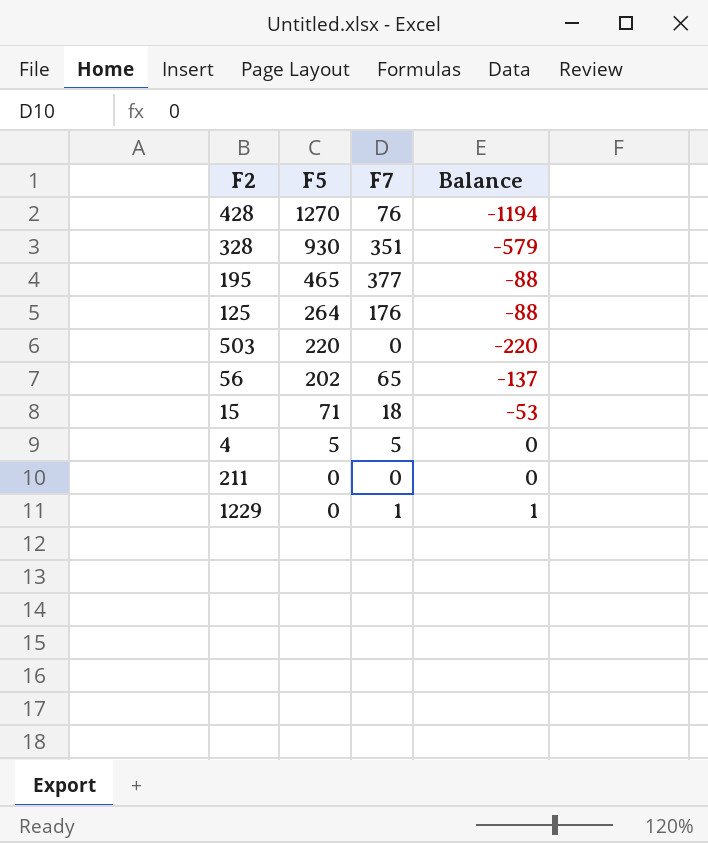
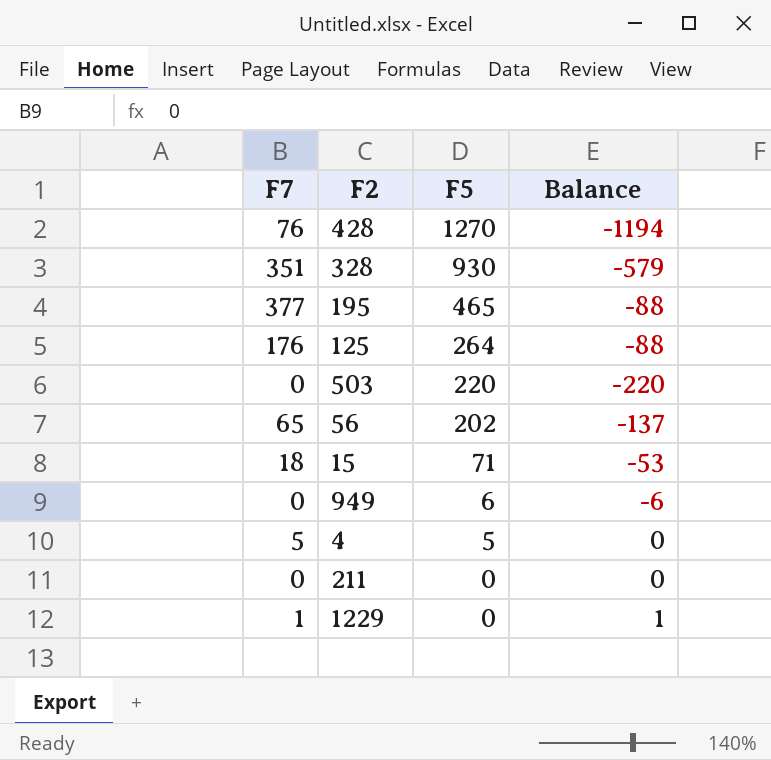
column F7 | position: 3 -> 1
row 949: none -> 0 | 6 | -6

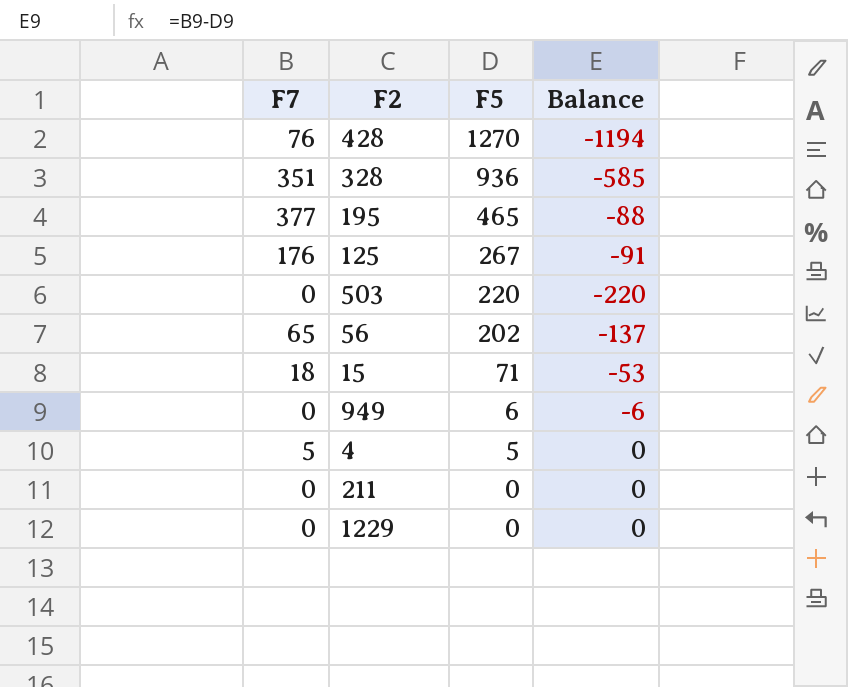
328 | F5: 930 -> 936
328 | Balance: -579 -> -585
125 | F5: 264 -> 267
125 | Balance: -88 -> -91
1229 | F7: 1 -> 0
1229 | Balance: 1 -> 0

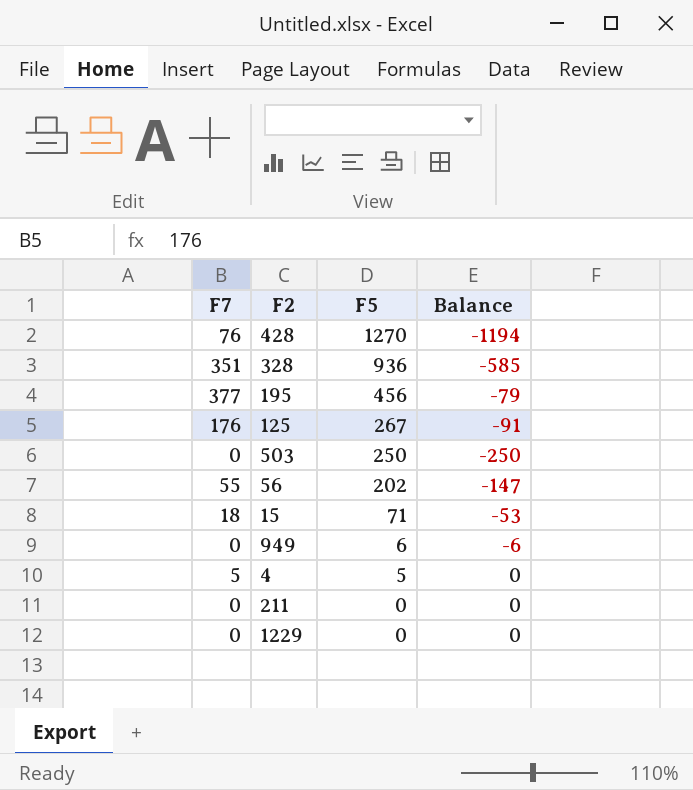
195 | F5: 465 -> 456
195 | Balance: -88 -> -79
503 | F5: 220 -> 250
503 | Balance: -220 -> -250
56 | F7: 65 -> 55
56 | Balance: -137 -> -147

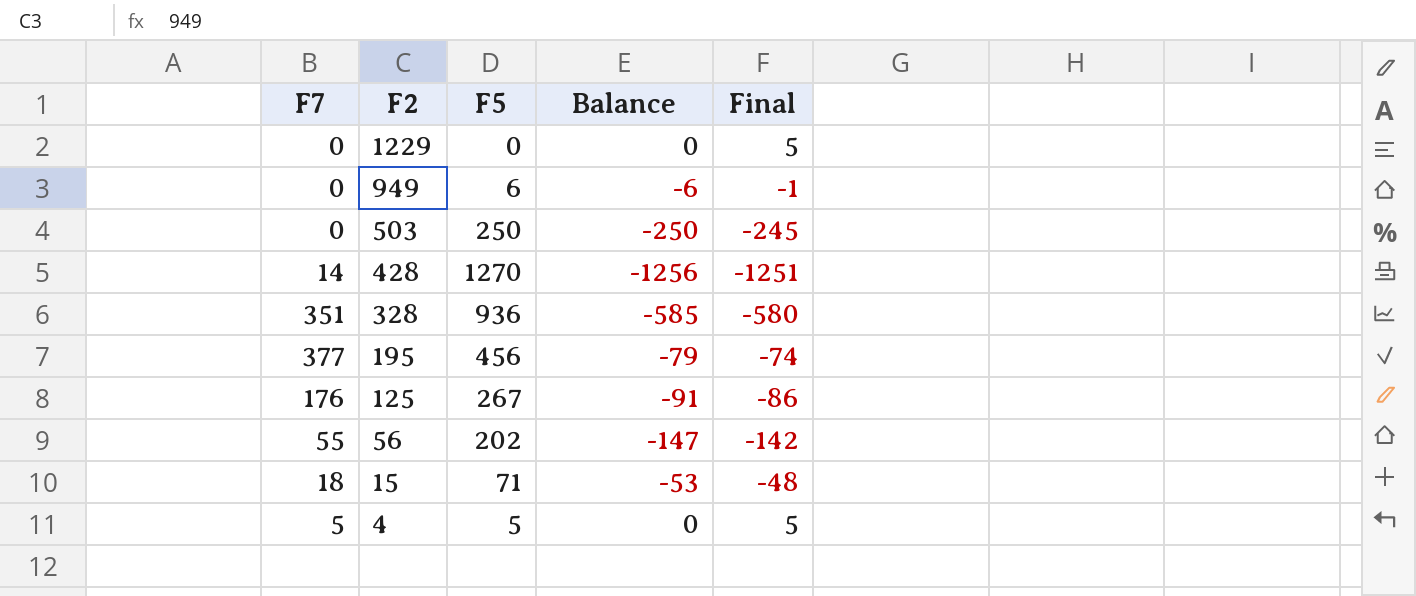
row order: F5 descending -> F2 descending
column Final | formula: none -> [Balance] + 5
row 211: 0 | 0 | 0 -> none
428 | F7: 76 -> 14
428 | Balance: -1194 -> -1256

